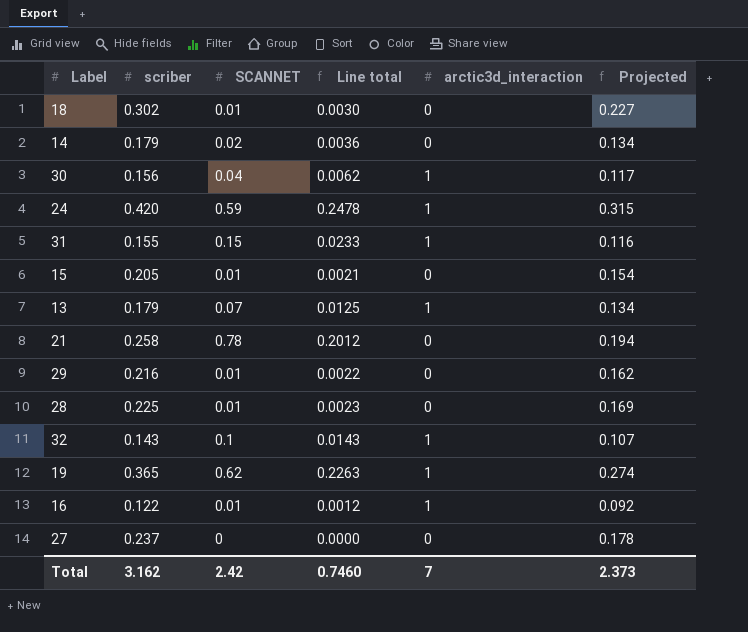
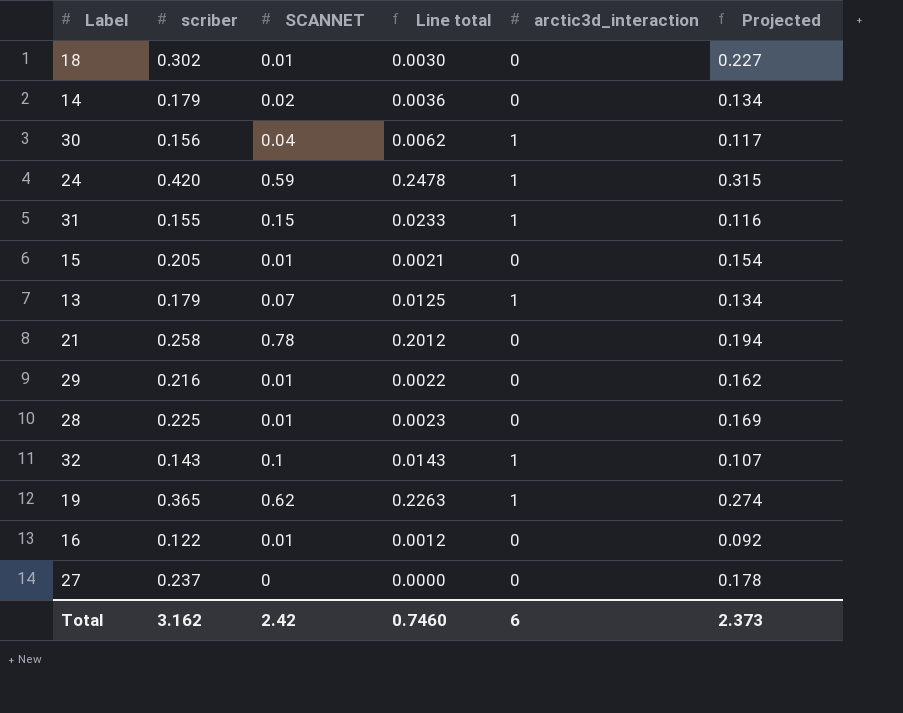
16 | arctic3d_interaction: 1 -> 0
Total | arctic3d_interaction: 7 -> 6

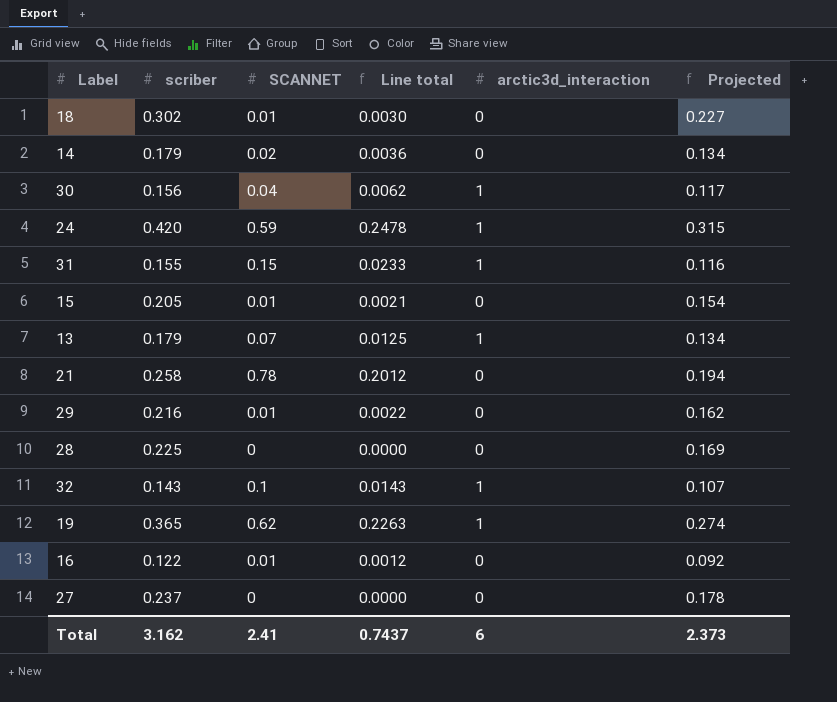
28 | SCANNET: 0.01 -> 0
28 | Line total: 0.0023 -> 0.0000
Total | SCANNET: 2.42 -> 2.41
Total | Line total: 0.7460 -> 0.7437

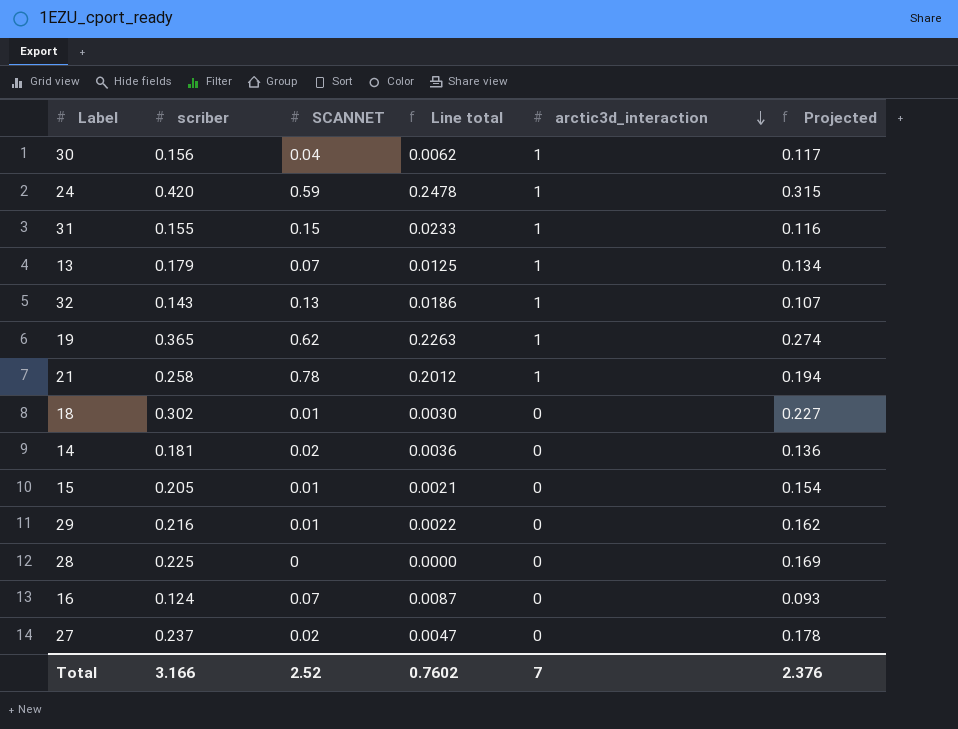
row order: none -> arctic3d_interaction descending
32 | SCANNET: 0.1 -> 0.13
32 | Line total: 0.0143 -> 0.0186
21 | arctic3d_interaction: 0 -> 1
14 | scriber: 0.179 -> 0.181
14 | Projected: 0.134 -> 0.136
16 | scriber: 0.122 -> 0.124
16 | SCANNET: 0.01 -> 0.07
16 | Line total: 0.0012 -> 0.0087
16 | Projected: 0.092 -> 0.093
27 | SCANNET: 0 -> 0.02
27 | Line total: 0.0000 -> 0.0047
Total | scriber: 3.162 -> 3.166
Total | SCANNET: 2.41 -> 2.52
Total | Line total: 0.7437 -> 0.7602
Total | arctic3d_interaction: 6 -> 7
Total | Projected: 2.373 -> 2.376

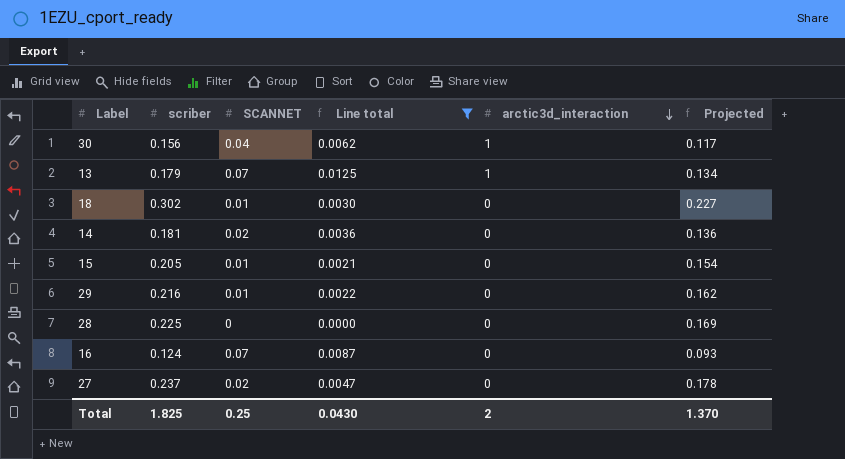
filter: none -> Line total <= 0.0125
Total | scriber: 3.166 -> 1.825
Total | SCANNET: 2.52 -> 0.25
Total | Line total: 0.7602 -> 0.0430
Total | arctic3d_interaction: 7 -> 2
Total | Projected: 2.376 -> 1.370

